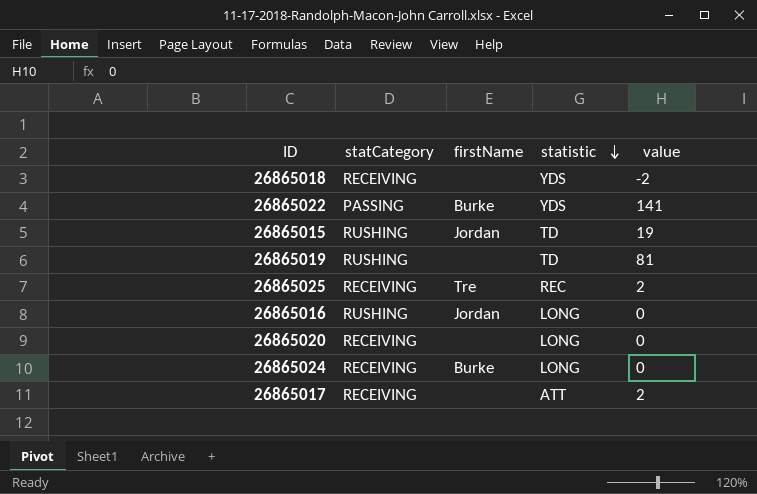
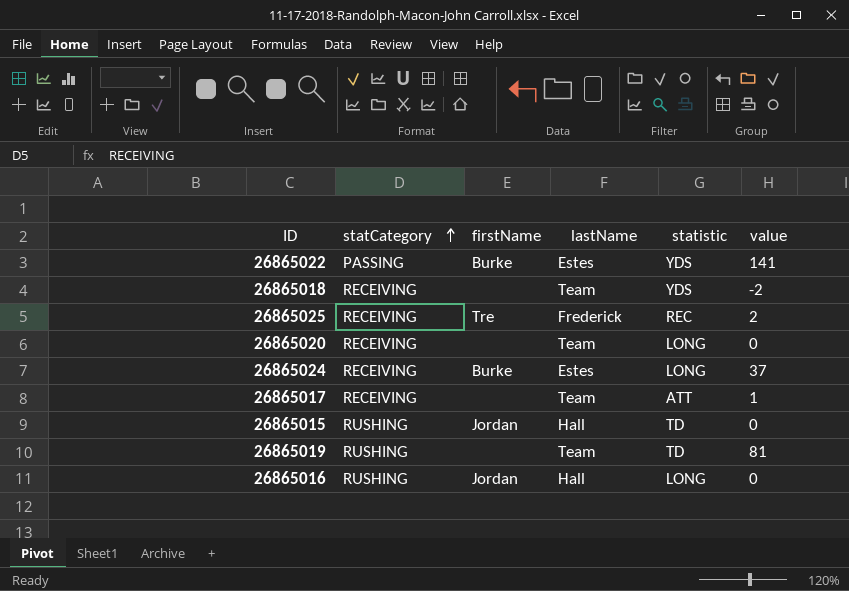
row order: statistic descending -> statCategory ascending
column lastName | position: none -> 4
26865024 | value: 0 -> 37
26865017 | value: 2 -> 1
26865015 | value: 19 -> 0

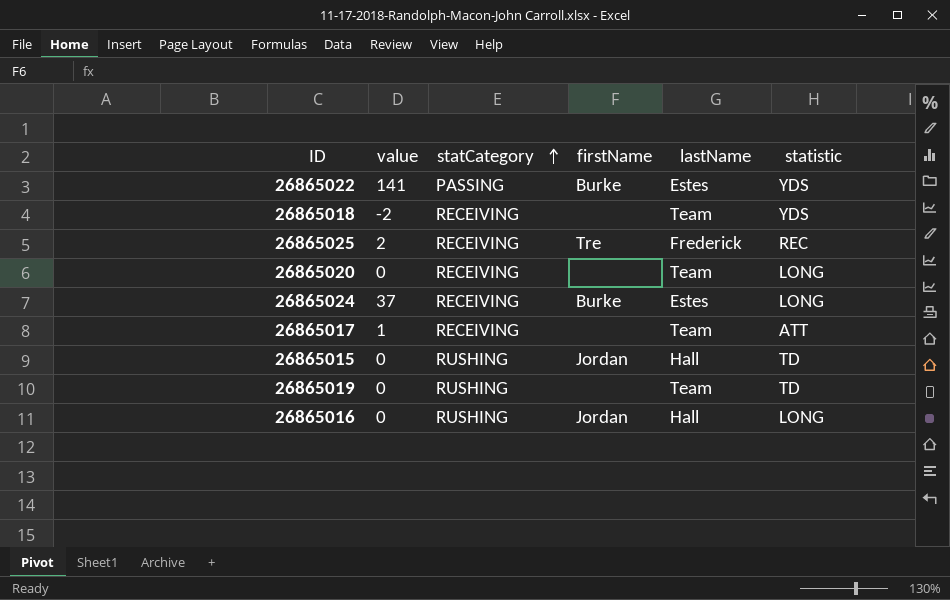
column value | position: 6 -> 2
26865019 | value: 81 -> 0

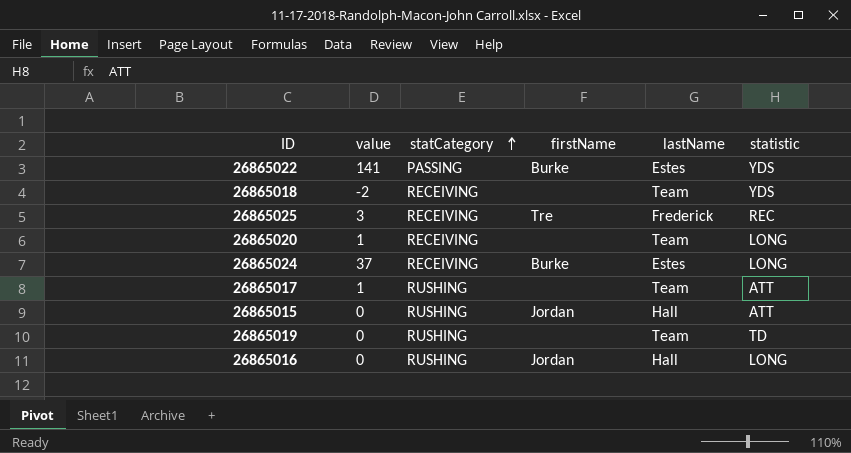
26865025 | value: 2 -> 3
26865020 | value: 0 -> 1
26865017 | statCategory: RECEIVING -> RUSHING
26865015 | statistic: TD -> ATT

